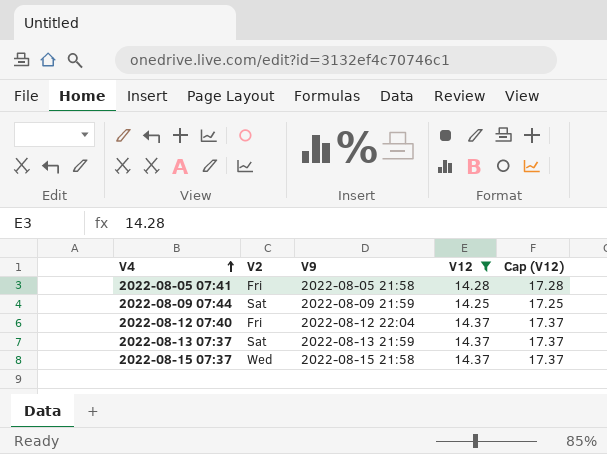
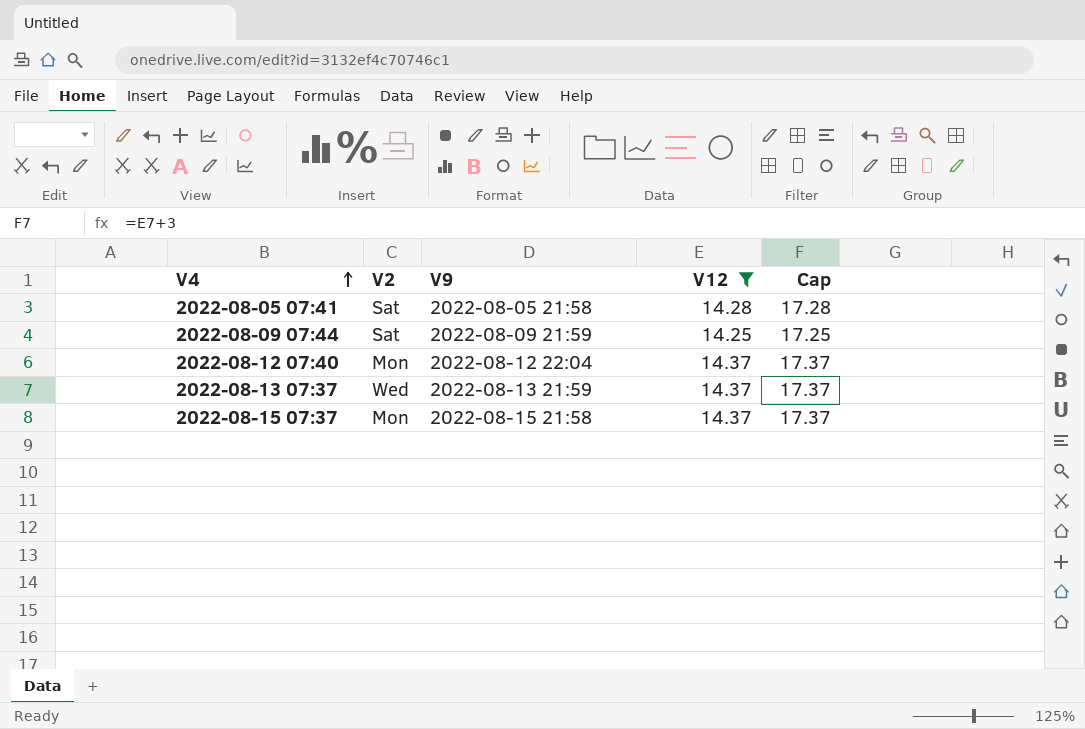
column name: Cap (V12) -> Cap
2022-08-05 07:41 | V2: Fri -> Sat
2022-08-12 07:40 | V2: Fri -> Mon
2022-08-13 07:37 | V2: Sat -> Wed
2022-08-15 07:37 | V2: Wed -> Mon

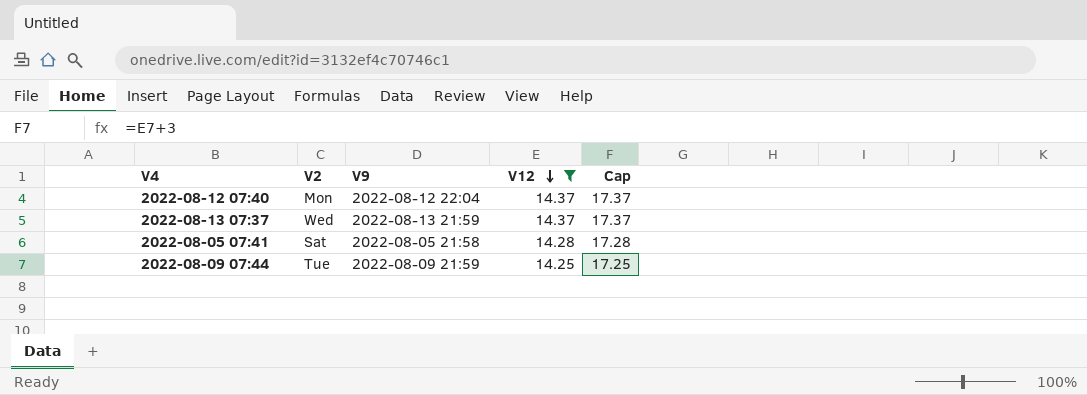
row order: V4 ascending -> V12 descending
row 2022-08-15 07:37: Mon | 2022-08-15 21:58 | 14.37 | 17.37 -> none
2022-08-09 07:44 | V2: Sat -> Tue

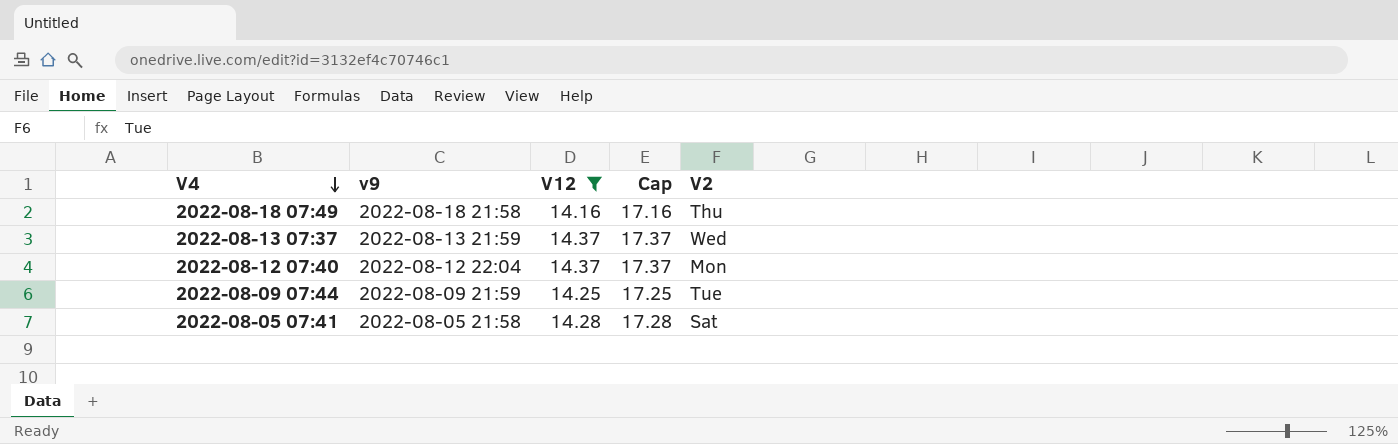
row order: V12 descending -> V4 descending
column name: V9 -> v9
column V2 | position: 2 -> 5
row 2022-08-18 07:49: none -> 2022-08-18 21:58 | 14.16 | 17.16 | Thu

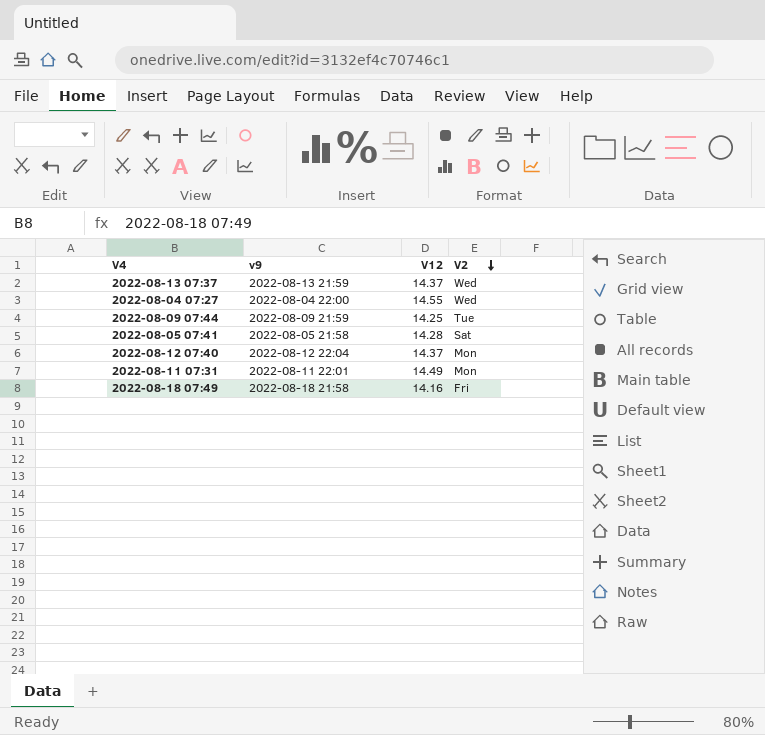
filter: V12 <= 14.37 -> none
row order: V4 descending -> V2 descending
column Cap | formula: [V12] + 3 -> none
2022-08-18 07:49 | V2: Thu -> Fri

